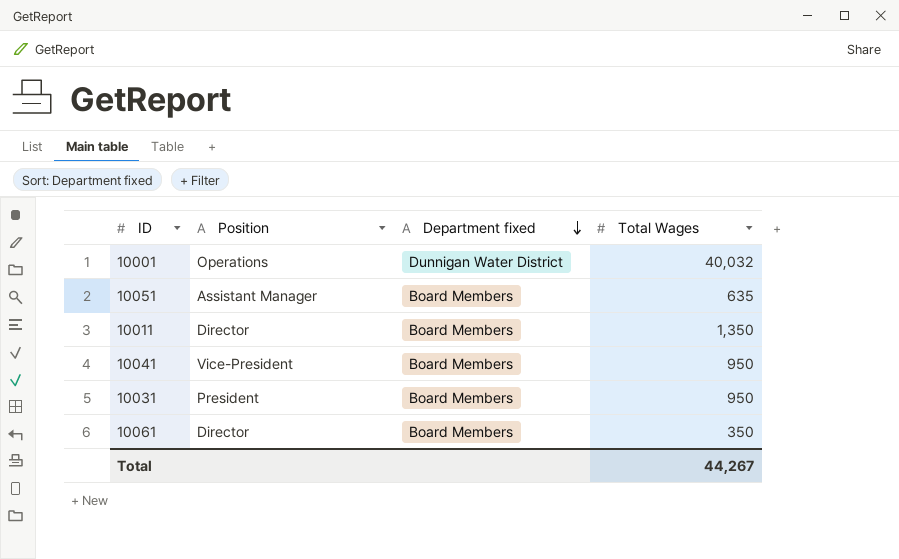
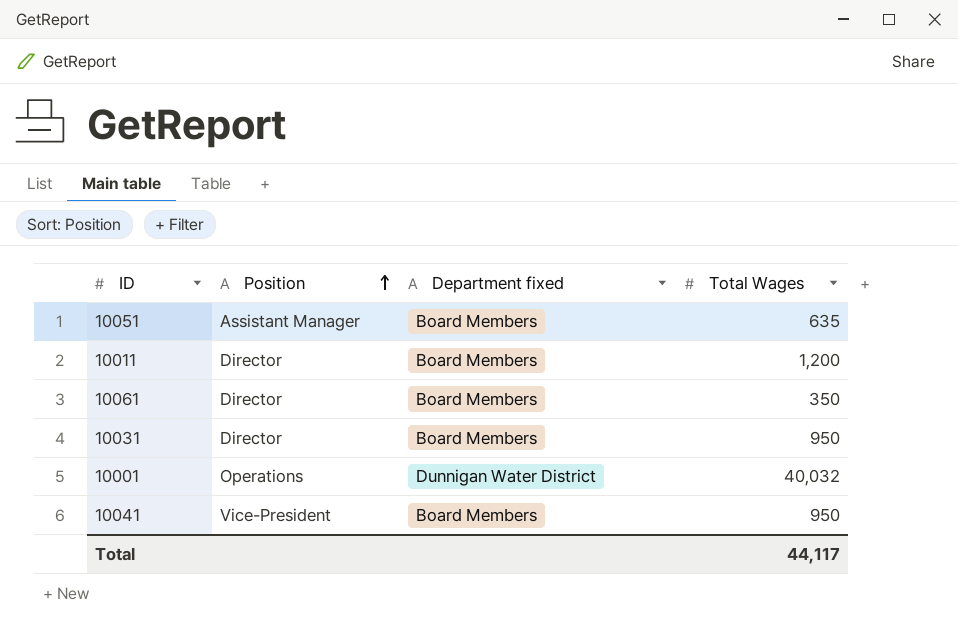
row order: Department fixed descending -> Position ascending
10011 | Total Wages: 1,350 -> 1,200
10031 | Position: President -> Director
Total | Total Wages: 44,267 -> 44,117

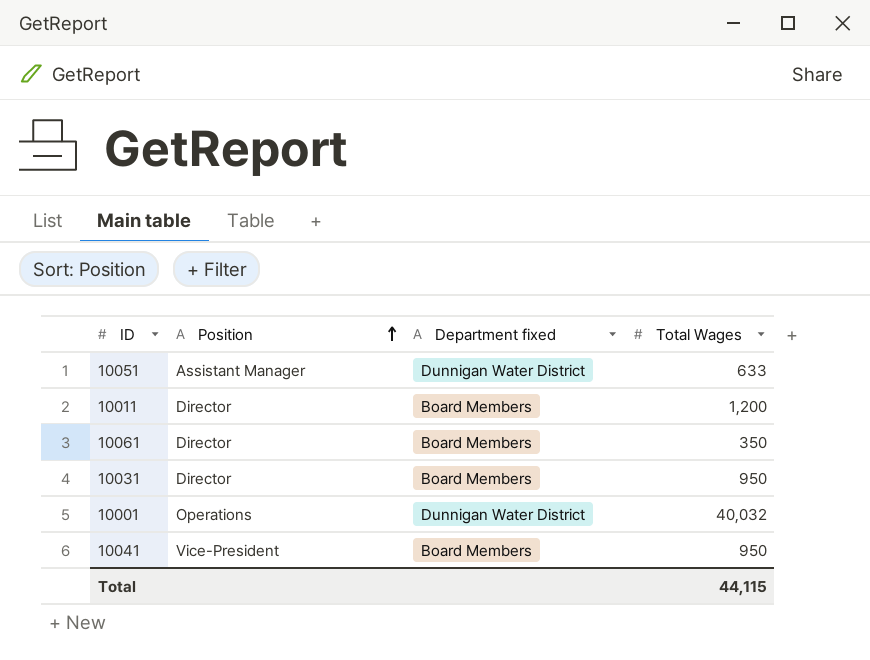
10051 | Department fixed: Board Members -> Dunnigan Water District
10051 | Total Wages: 635 -> 633
Total | Total Wages: 44,117 -> 44,115

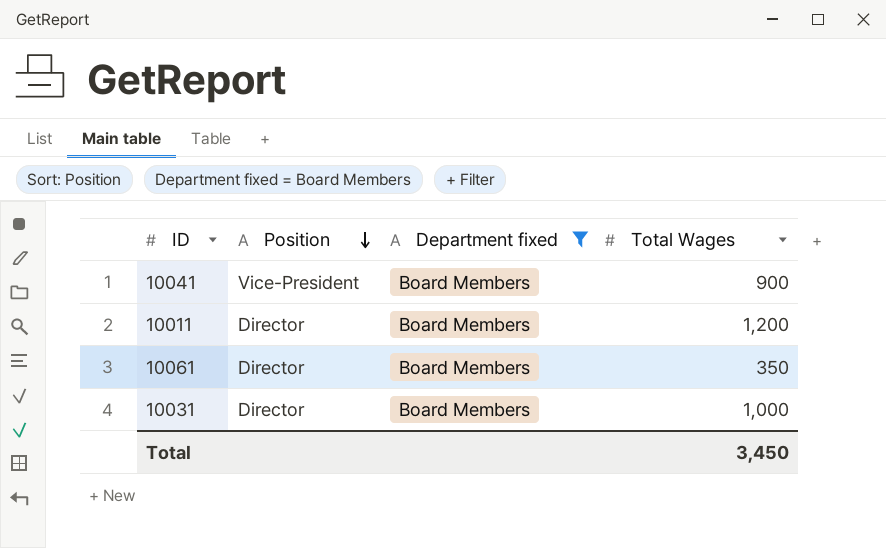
filter: none -> Department fixed = Board Members
row order: Position ascending -> Position descending
10041 | Total Wages: 950 -> 900
10031 | Total Wages: 950 -> 1,000
Total | Total Wages: 44,115 -> 3,450

